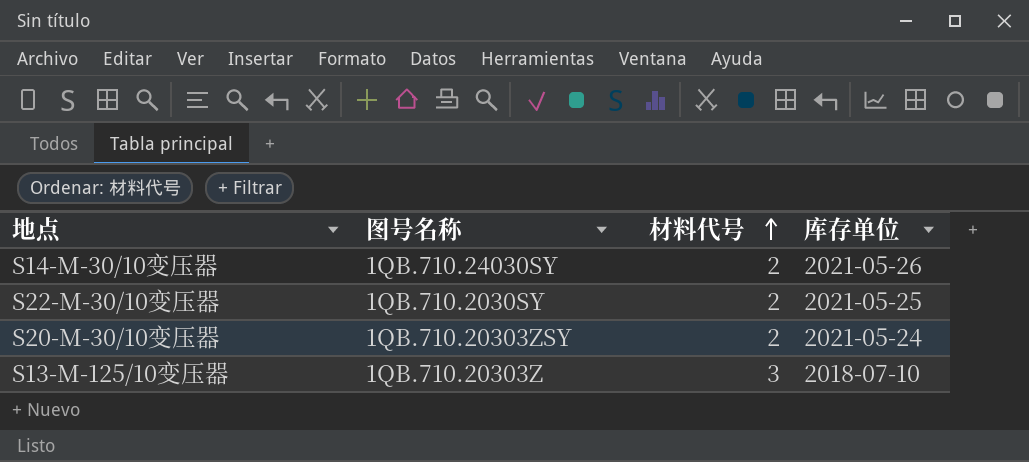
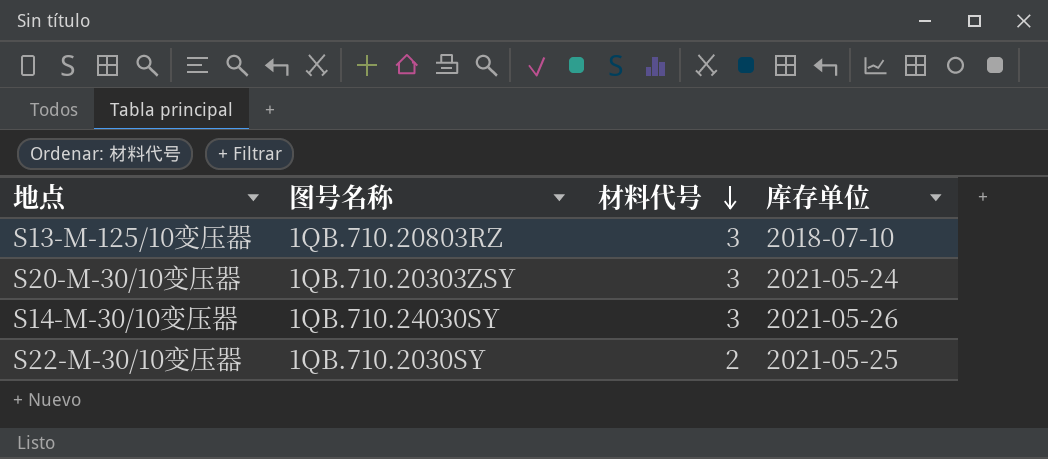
row order: 材料代号 ascending -> 材料代号 descending
S13-M-125/10变压器 | 图号名称: 1QB.710.20303Z -> 1QB.710.20803RZ
S20-M-30/10变压器 | 材料代号: 2 -> 3
S14-M-30/10变压器 | 材料代号: 2 -> 3

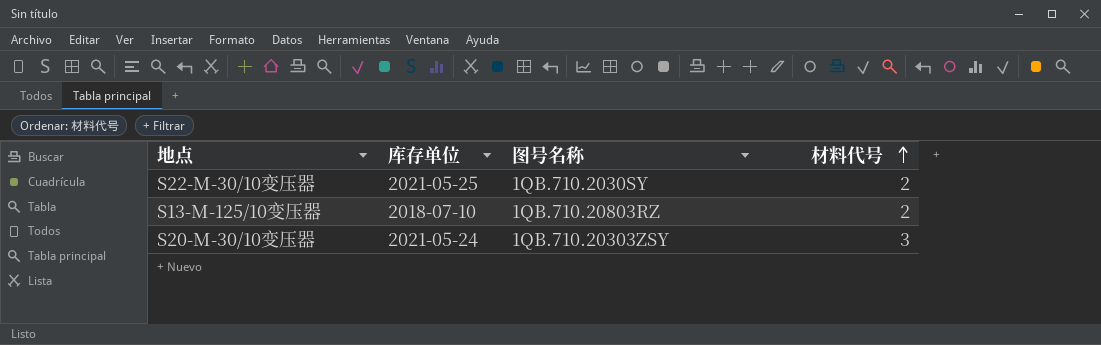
row order: 材料代号 descending -> 材料代号 ascending
column 库存单位 | position: 4 -> 2
row S14-M-30/10变压器: 1QB.710.24030SY | 3 | 2021-05-26 -> none
S13-M-125/10变压器 | 材料代号: 3 -> 2

